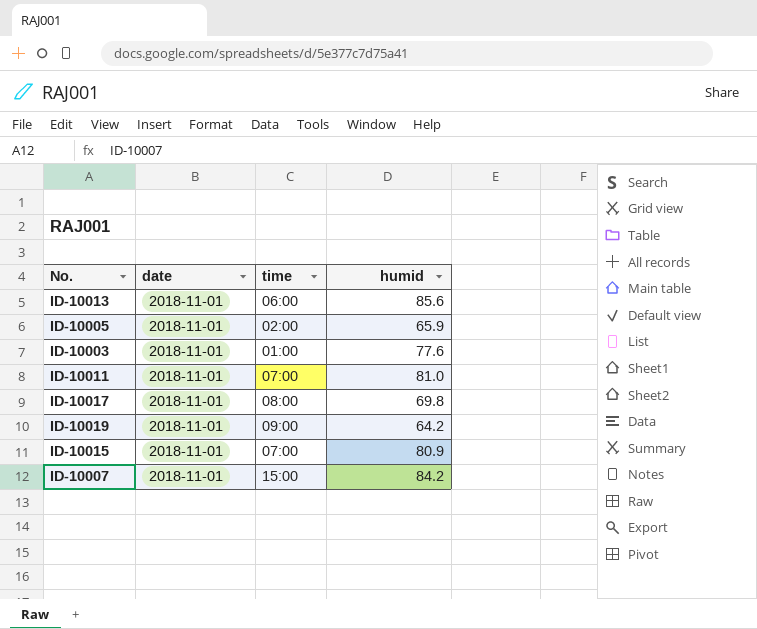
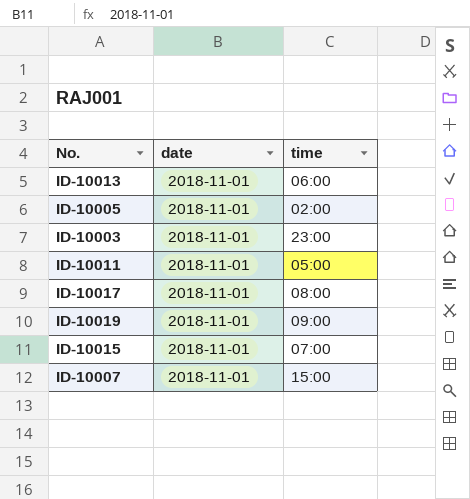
column humid | position: 4 -> none
ID-10003 | time: 01:00 -> 23:00
ID-10011 | time: 07:00 -> 05:00

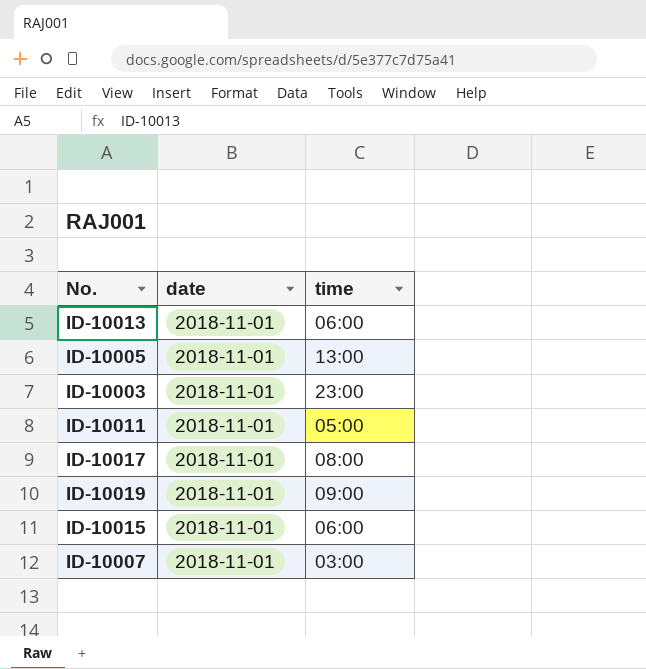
ID-10005 | time: 02:00 -> 13:00
ID-10015 | time: 07:00 -> 06:00
ID-10007 | time: 15:00 -> 03:00

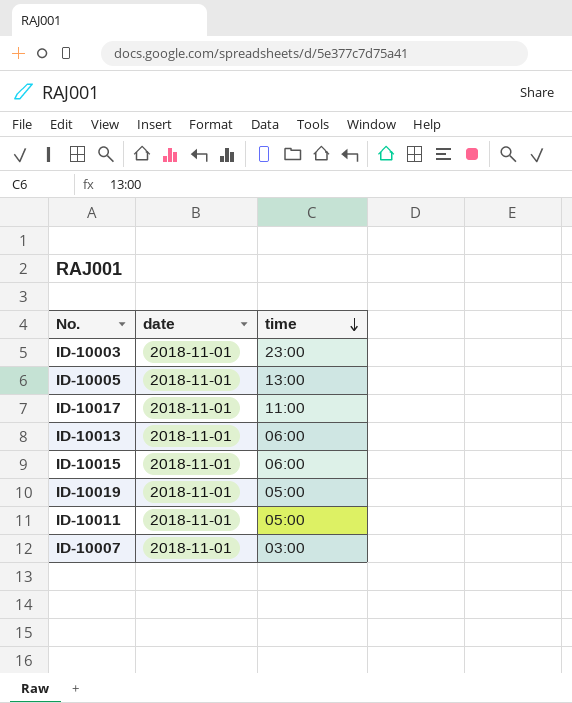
row order: none -> time descending
ID-10017 | time: 08:00 -> 11:00
ID-10019 | time: 09:00 -> 05:00

